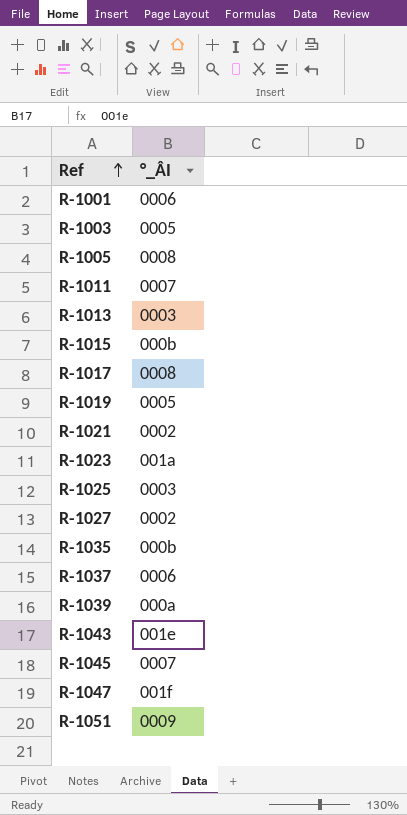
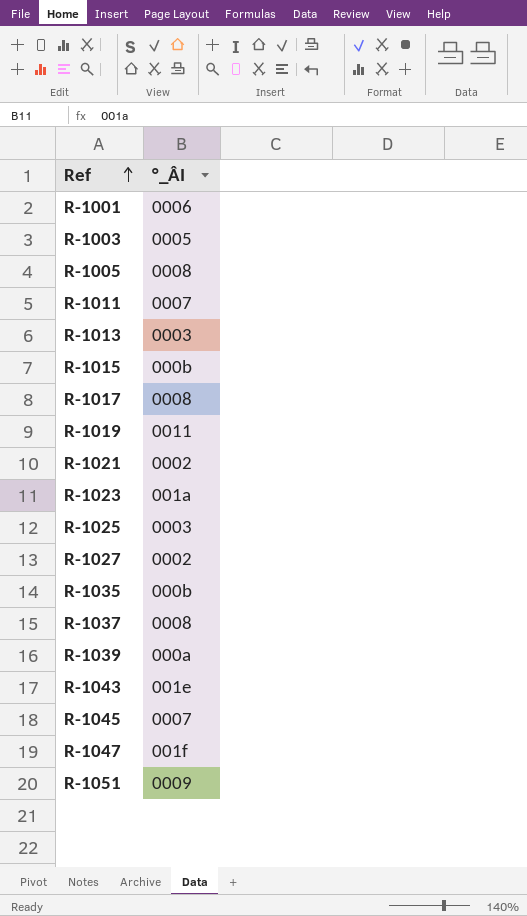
R-1019 | °_ÂI: 0005 -> 0011
R-1037 | °_ÂI: 0006 -> 0008

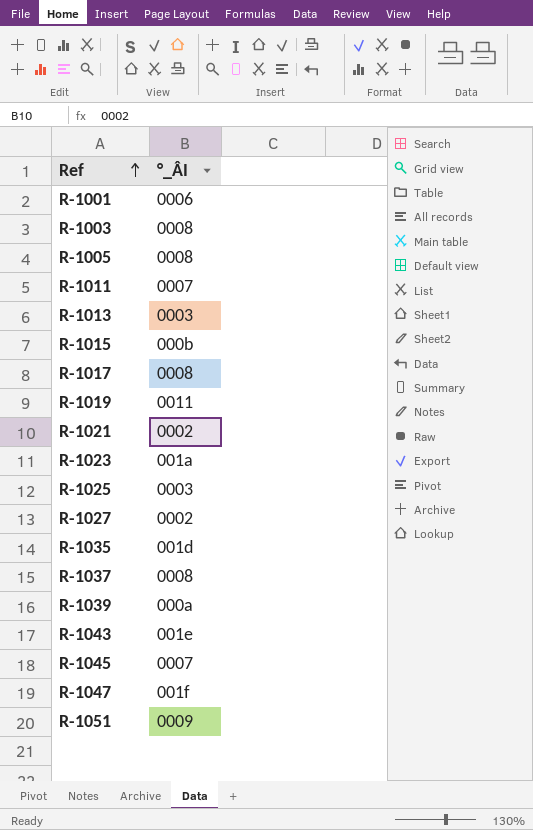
R-1003 | °_ÂI: 0005 -> 0008
R-1035 | °_ÂI: 000b -> 001d

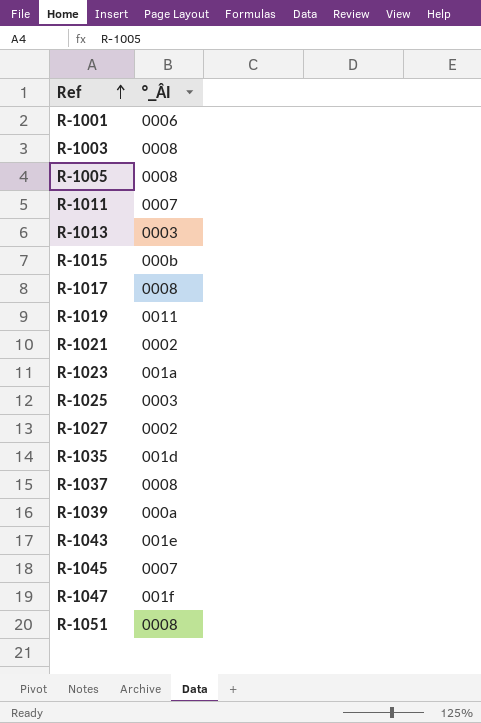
R-1051 | °_ÂI: 0009 -> 0008

